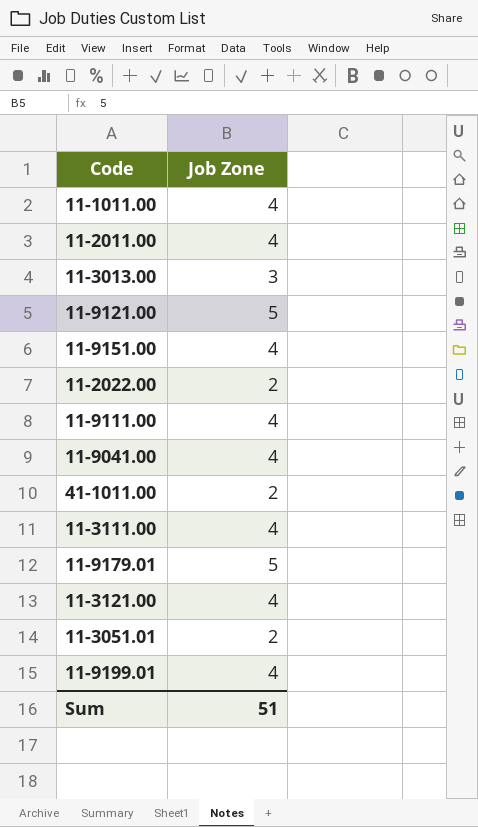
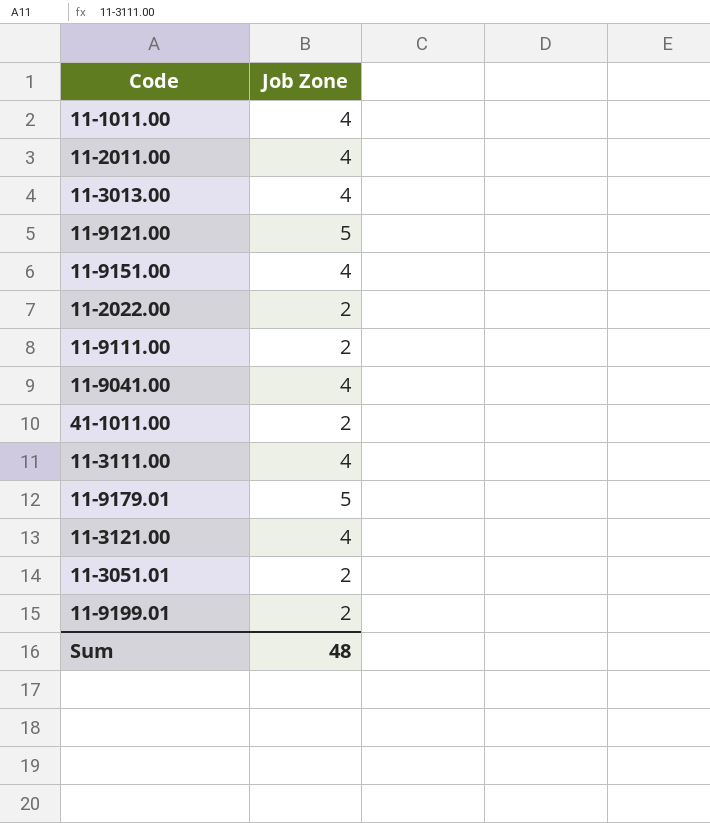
11-3013.00 | Job Zone: 3 -> 4
11-9111.00 | Job Zone: 4 -> 2
11-9199.01 | Job Zone: 4 -> 2
Sum | Job Zone: 51 -> 48

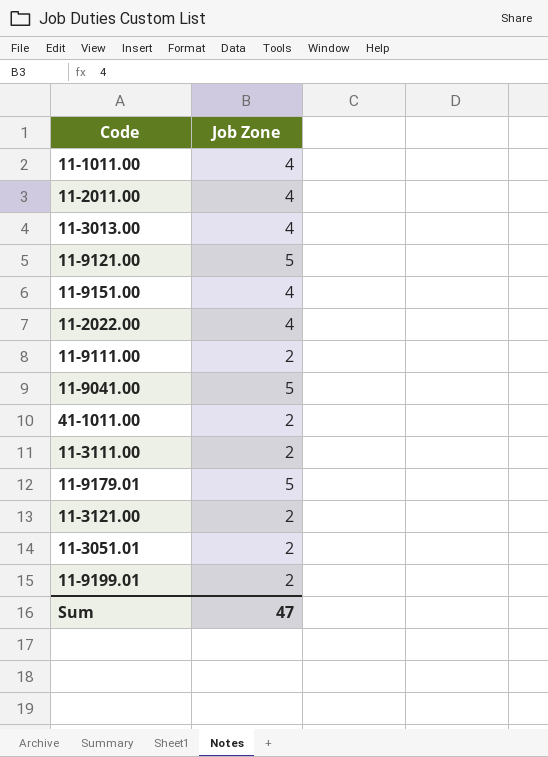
11-2022.00 | Job Zone: 2 -> 4
11-9041.00 | Job Zone: 4 -> 5
11-3111.00 | Job Zone: 4 -> 2
11-3121.00 | Job Zone: 4 -> 2
Sum | Job Zone: 48 -> 47

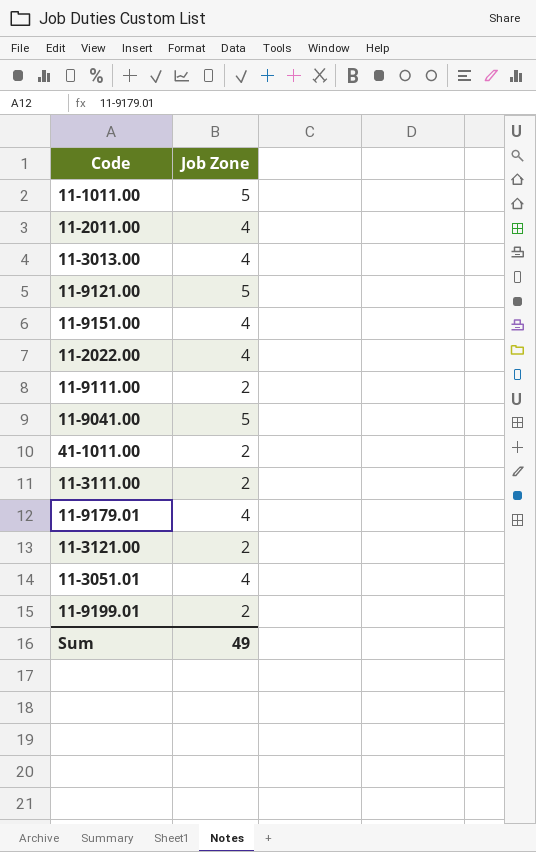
11-1011.00 | Job Zone: 4 -> 5
11-9179.01 | Job Zone: 5 -> 4
11-3051.01 | Job Zone: 2 -> 4
Sum | Job Zone: 47 -> 49

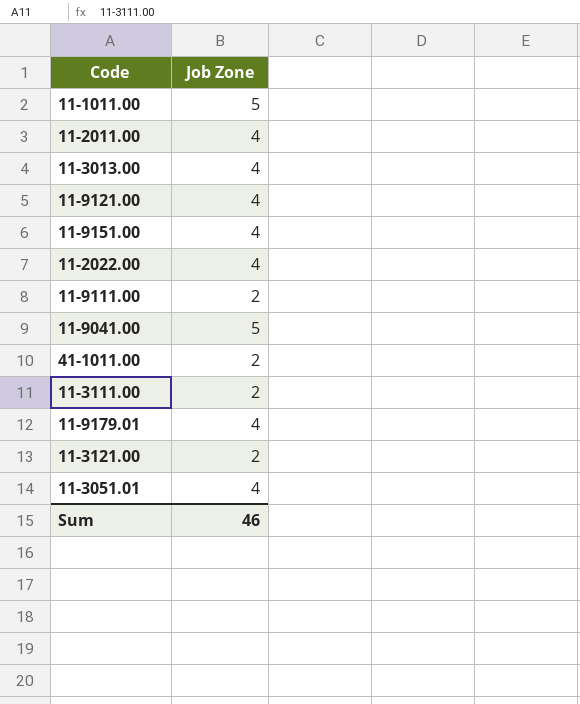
row 11-9199.01: 2 -> none
11-9121.00 | Job Zone: 5 -> 4
Sum | Job Zone: 49 -> 46

